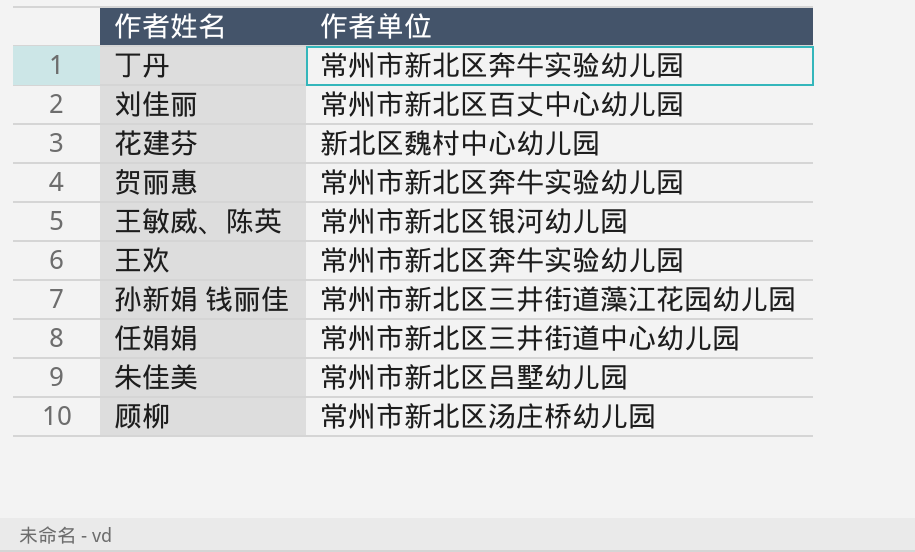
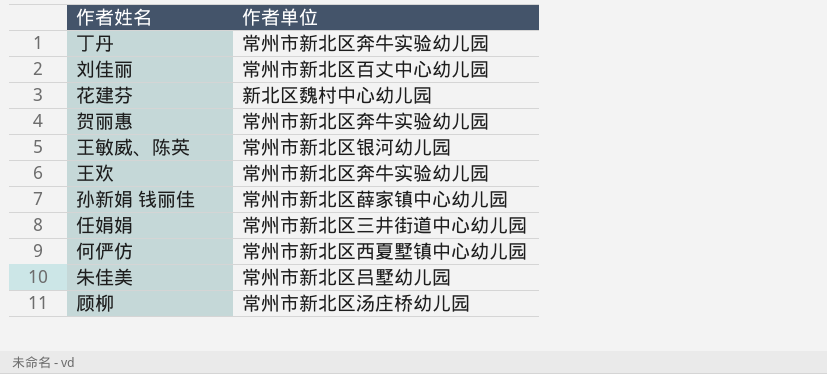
孙新娟 钱丽佳 | 作者单位: 常州市新北区三井街道藻江花园幼儿园 -> 常州市新北区薛家镇中心幼儿园
row 何俨仿: none -> 常州市新北区西夏墅镇中心幼儿园

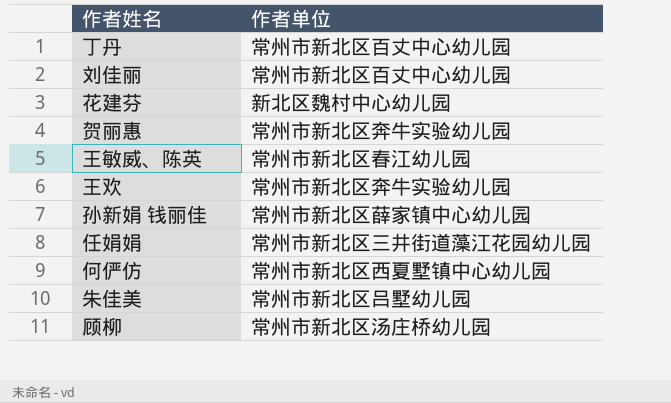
丁丹 | 作者单位: 常州市新北区奔牛实验幼儿园 -> 常州市新北区百丈中心幼儿园
王敏威、陈英 | 作者单位: 常州市新北区银河幼儿园 -> 常州市新北区春江幼儿园
任娟娟 | 作者单位: 常州市新北区三井街道中心幼儿园 -> 常州市新北区三井街道藻江花园幼儿园

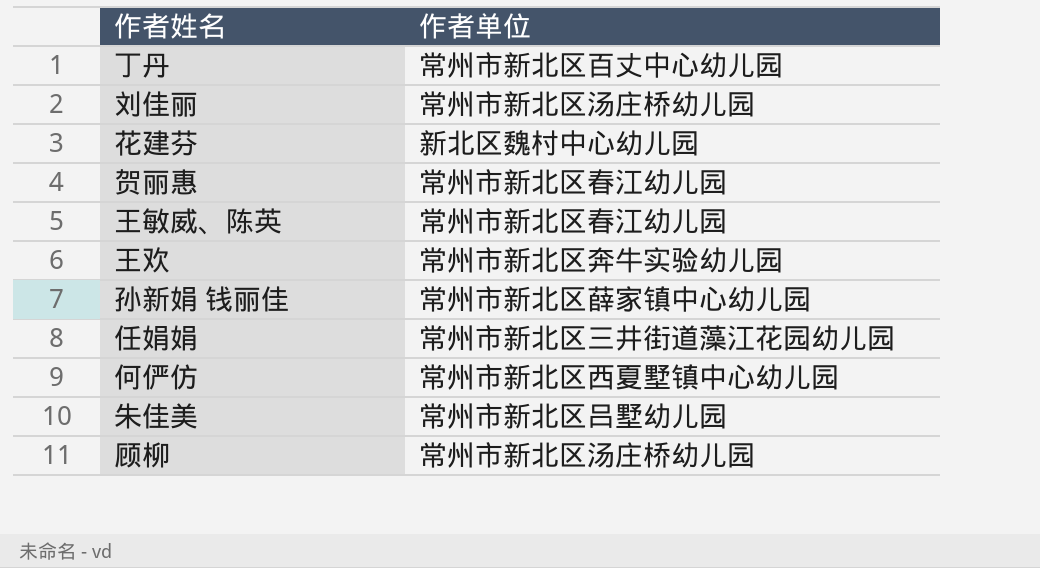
刘佳丽 | 作者单位: 常州市新北区百丈中心幼儿园 -> 常州市新北区汤庄桥幼儿园
贺丽惠 | 作者单位: 常州市新北区奔牛实验幼儿园 -> 常州市新北区春江幼儿园

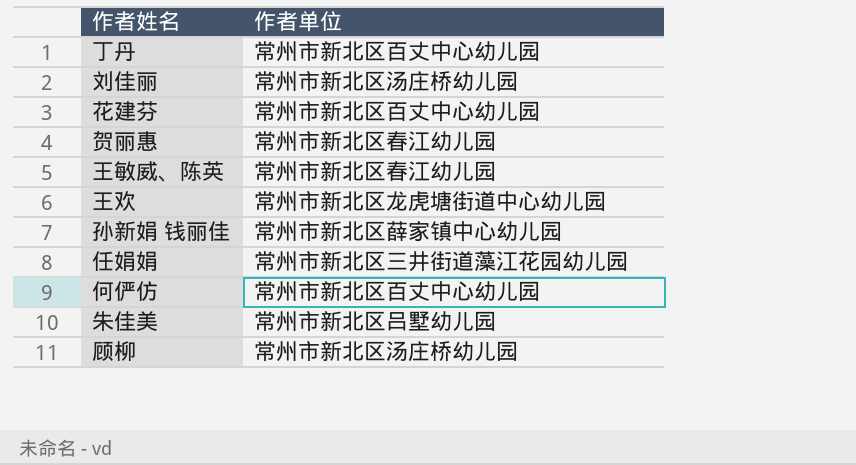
花建芬 | 作者单位: 新北区魏村中心幼儿园 -> 常州市新北区百丈中心幼儿园
王欢 | 作者单位: 常州市新北区奔牛实验幼儿园 -> 常州市新北区龙虎塘街道中心幼儿园
何俨仿 | 作者单位: 常州市新北区西夏墅镇中心幼儿园 -> 常州市新北区百丈中心幼儿园

